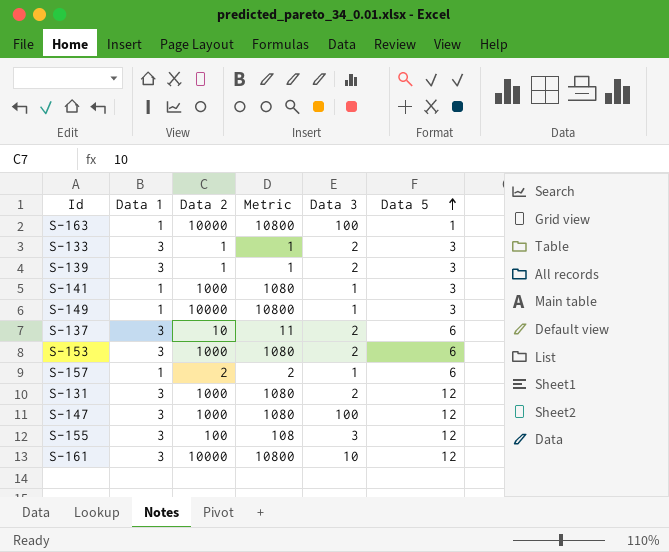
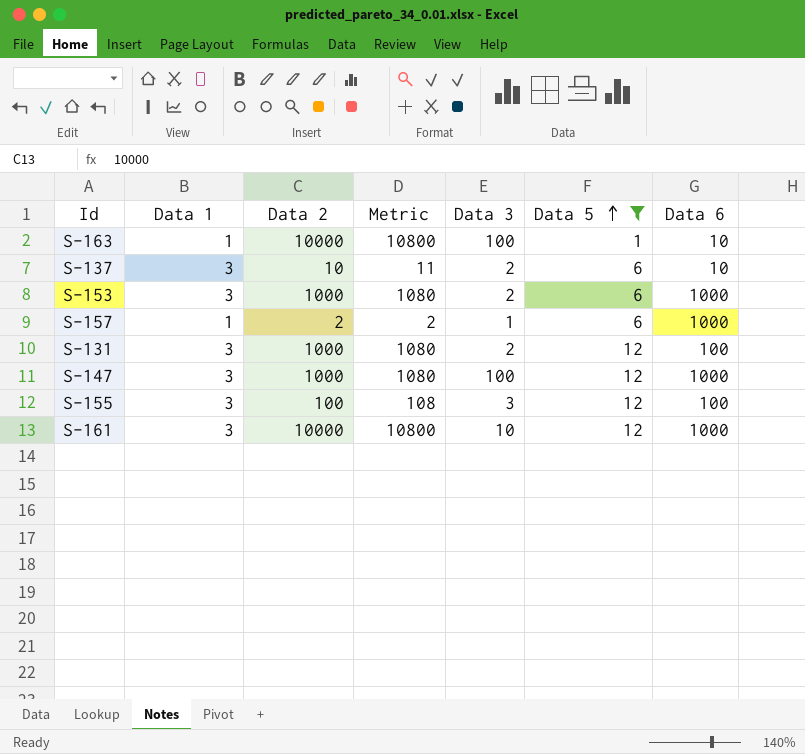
filter: none -> Data 5 != 3
column Data 6 | position: none -> 7

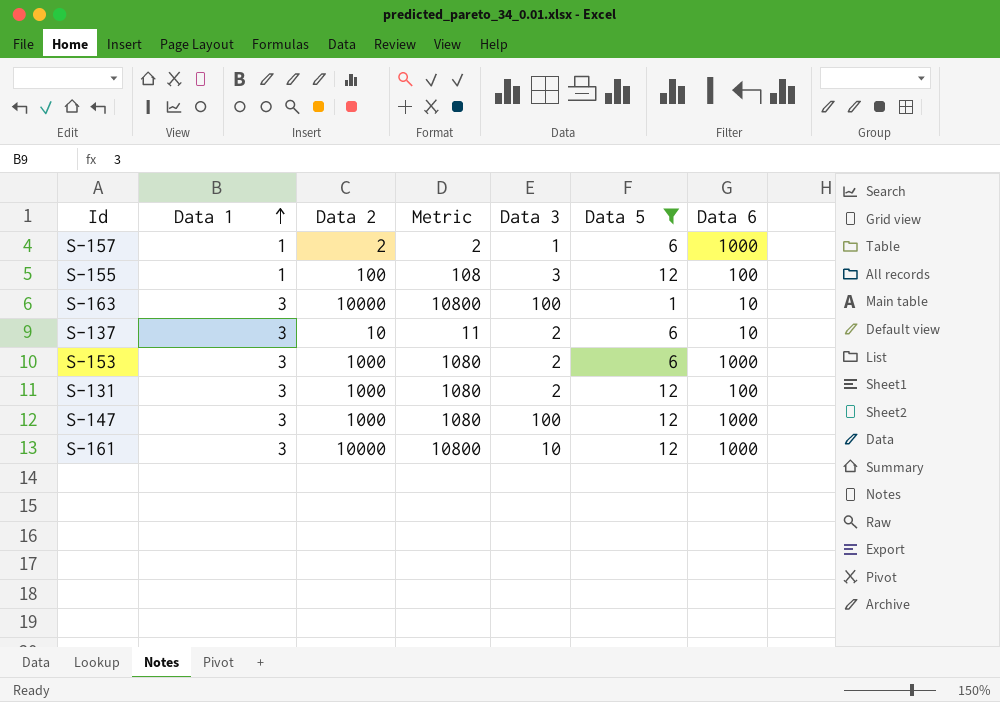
row order: Data 5 ascending -> Data 1 ascending
S-155 | Data 1: 3 -> 1
S-163 | Data 1: 1 -> 3

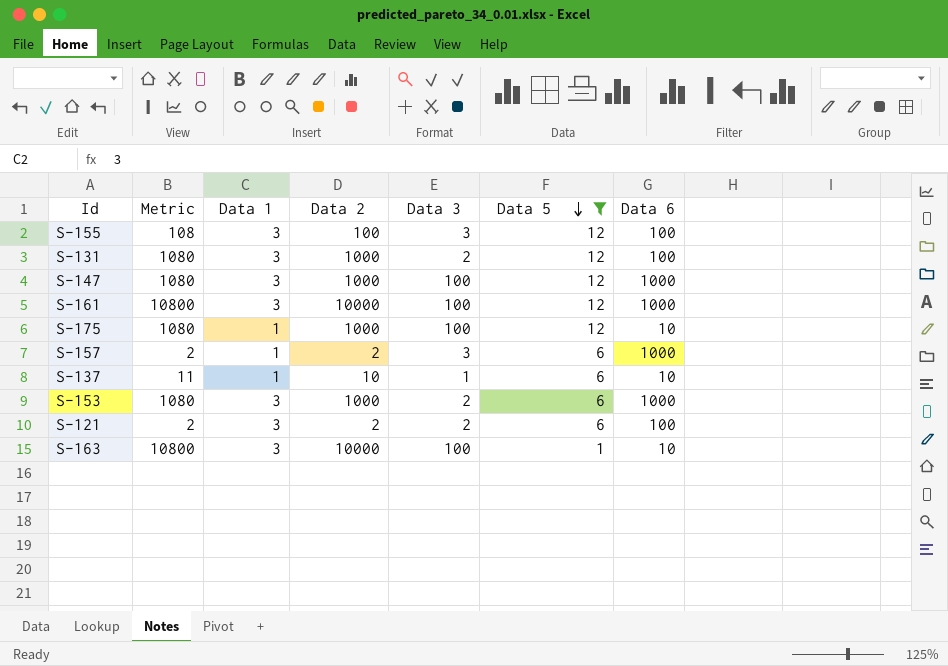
row order: Data 1 ascending -> Data 5 descending
column Metric | position: 4 -> 2
S-155 | Data 1: 1 -> 3
S-161 | Data 3: 10 -> 100
row S-175: none -> 1080 | 1 | 1000 | 100 | 12 | 10
S-157 | Data 3: 1 -> 3
S-137 | Data 1: 3 -> 1
S-137 | Data 3: 2 -> 1
row S-121: none -> 2 | 3 | 2 | 2 | 6 | 100

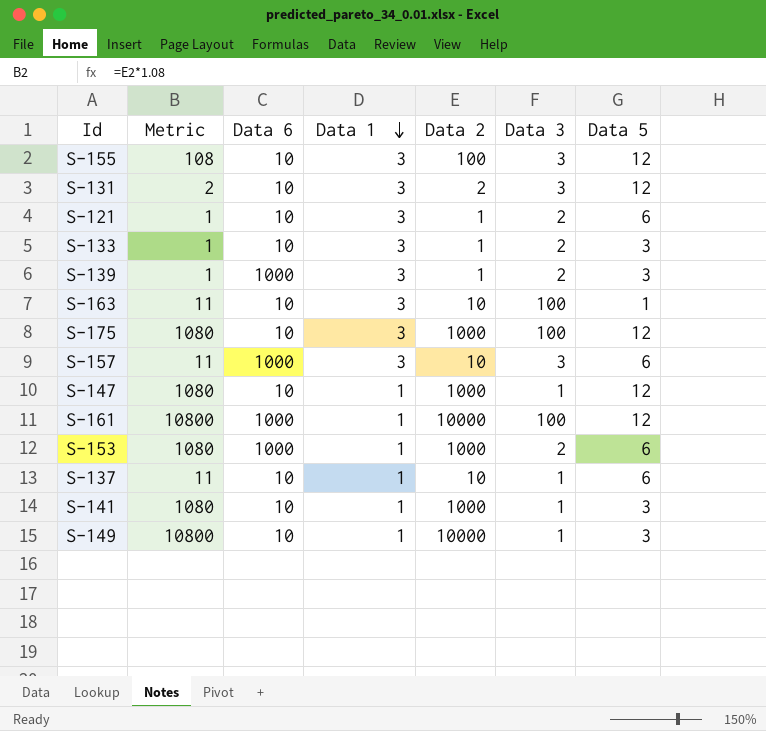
filter: Data 5 != 3 -> none
row order: Data 5 descending -> Data 1 descending
column Data 6 | position: 7 -> 3
S-155 | Data 6: 100 -> 10
S-131 | Metric: 1080 -> 2
S-131 | Data 6: 100 -> 10
S-131 | Data 2: 1000 -> 2
S-131 | Data 3: 2 -> 3
S-121 | Metric: 2 -> 1
S-121 | Data 6: 100 -> 10
S-121 | Data 2: 2 -> 1
S-163 | Metric: 10800 -> 11
S-163 | Data 2: 10000 -> 10
S-175 | Data 1: 1 -> 3
S-157 | Metric: 2 -> 11
S-157 | Data 1: 1 -> 3
S-157 | Data 2: 2 -> 10
S-147 | Data 6: 1000 -> 10
S-147 | Data 1: 3 -> 1
S-147 | Data 3: 100 -> 1
S-161 | Data 1: 3 -> 1
S-153 | Data 1: 3 -> 1

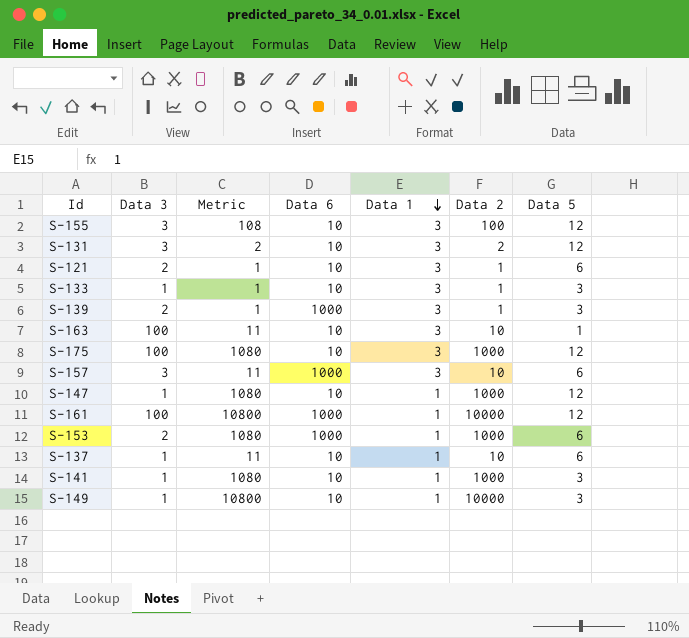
column Data 3 | position: 6 -> 2
S-133 | Data 3: 2 -> 1

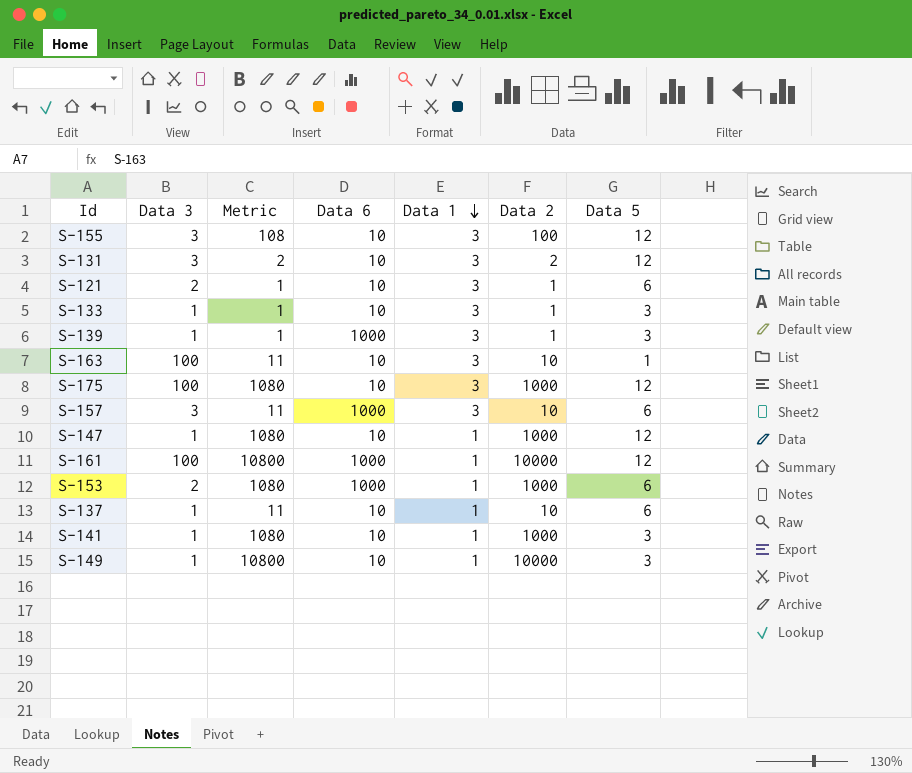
S-139 | Data 3: 2 -> 1

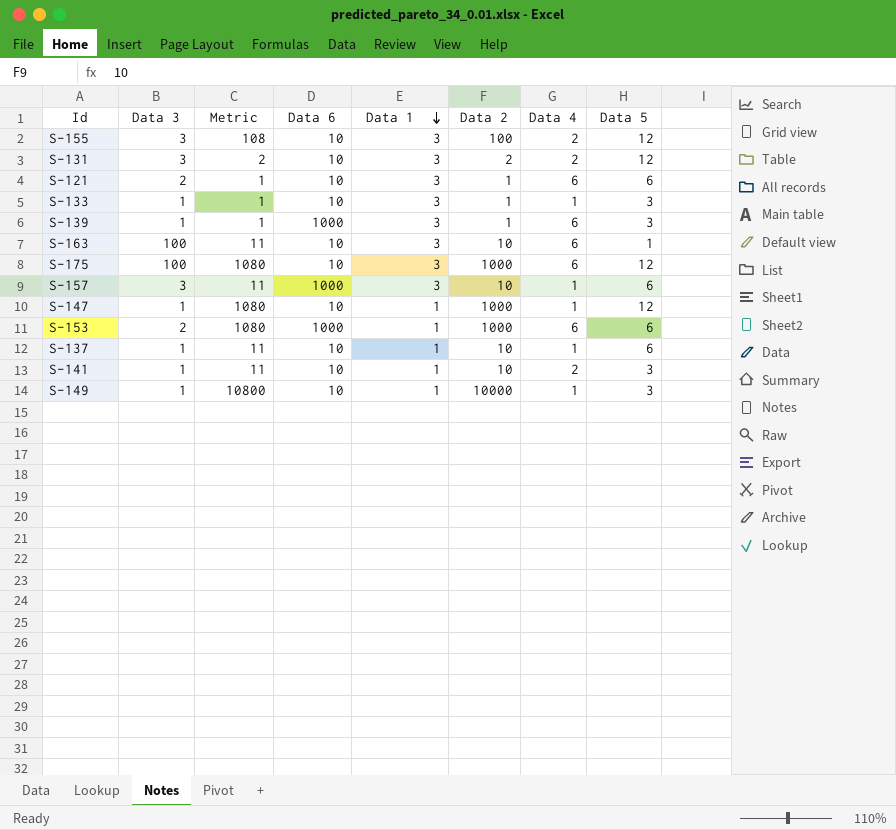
column Data 4 | position: none -> 7
row S-161: 100 | 10800 | 1000 | 1 | 10000 | 12 -> none
S-141 | Metric: 1080 -> 11
S-141 | Data 2: 1000 -> 10

